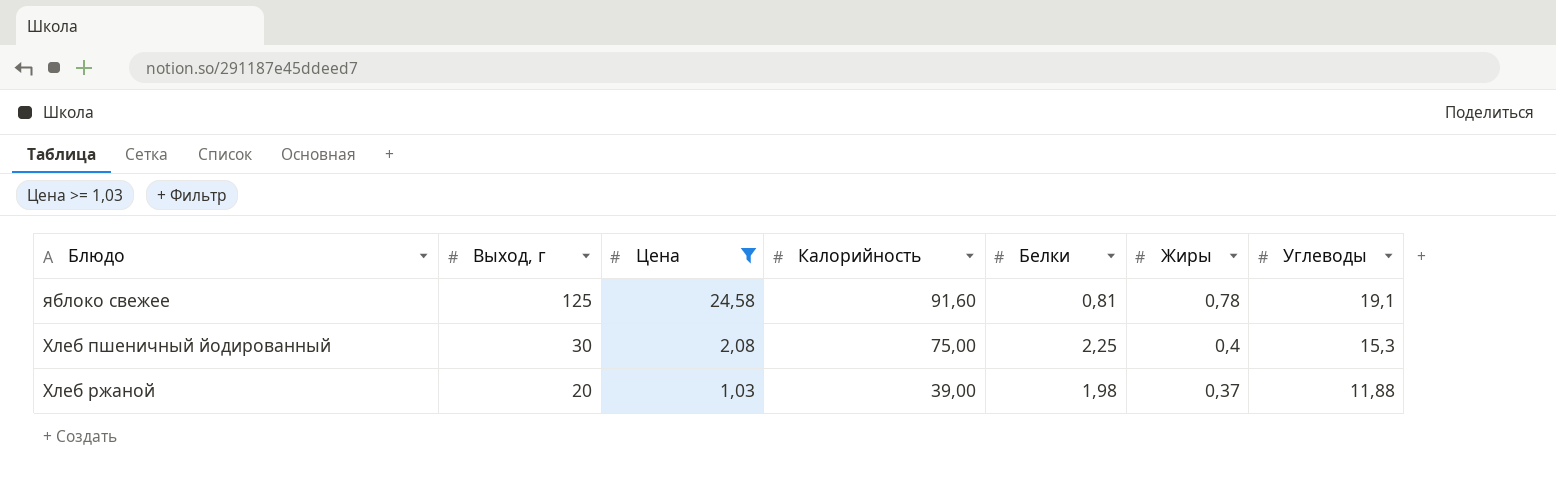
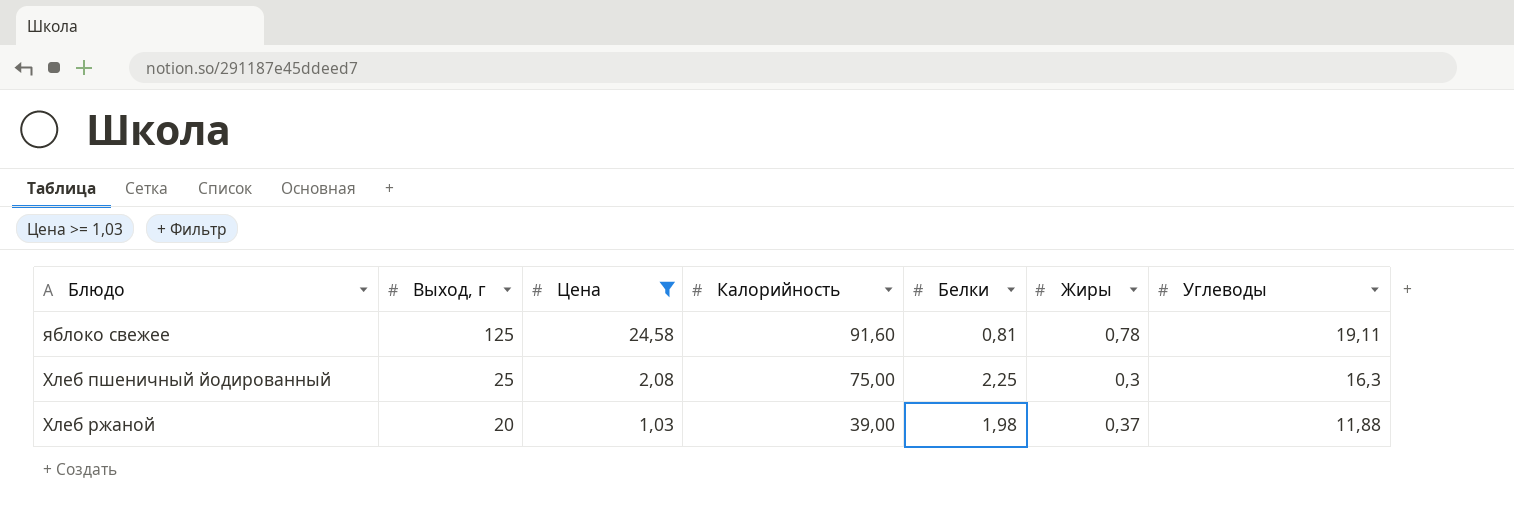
яблоко свежее | Углеводы: 19,1 -> 19,11
Хлеб пшеничный йодированный | Выход, г: 30 -> 25
Хлеб пшеничный йодированный | Жиры: 0,4 -> 0,3
Хлеб пшеничный йодированный | Углеводы: 15,3 -> 16,3

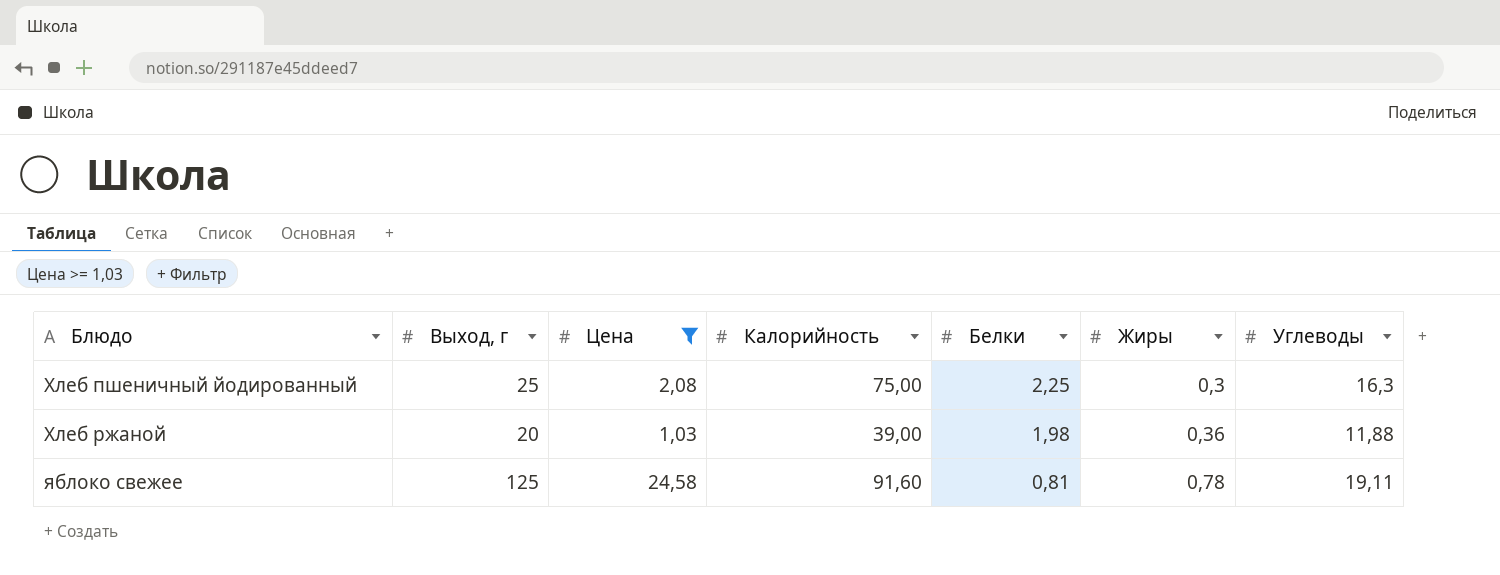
row order: Выход, г descending -> Блюдо ascending
Хлеб ржаной | Жиры: 0,37 -> 0,36

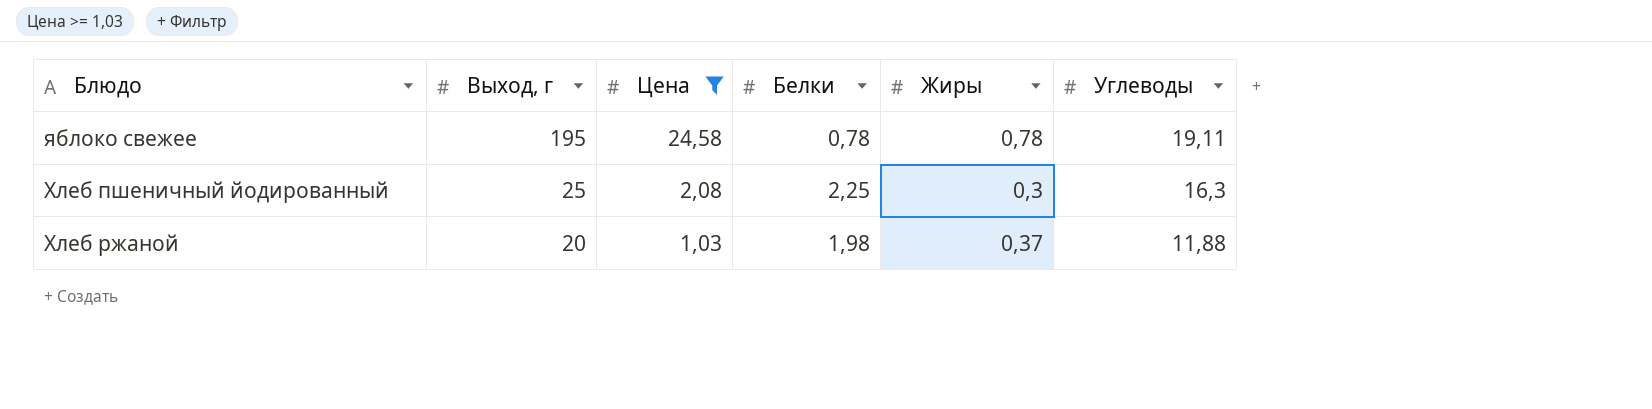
row order: Блюдо ascending -> Выход, г descending
column Калорийность | position: 4 -> none
яблоко свежее | Выход, г: 125 -> 195
яблоко свежее | Белки: 0,81 -> 0,78
Хлеб ржаной | Жиры: 0,36 -> 0,37

